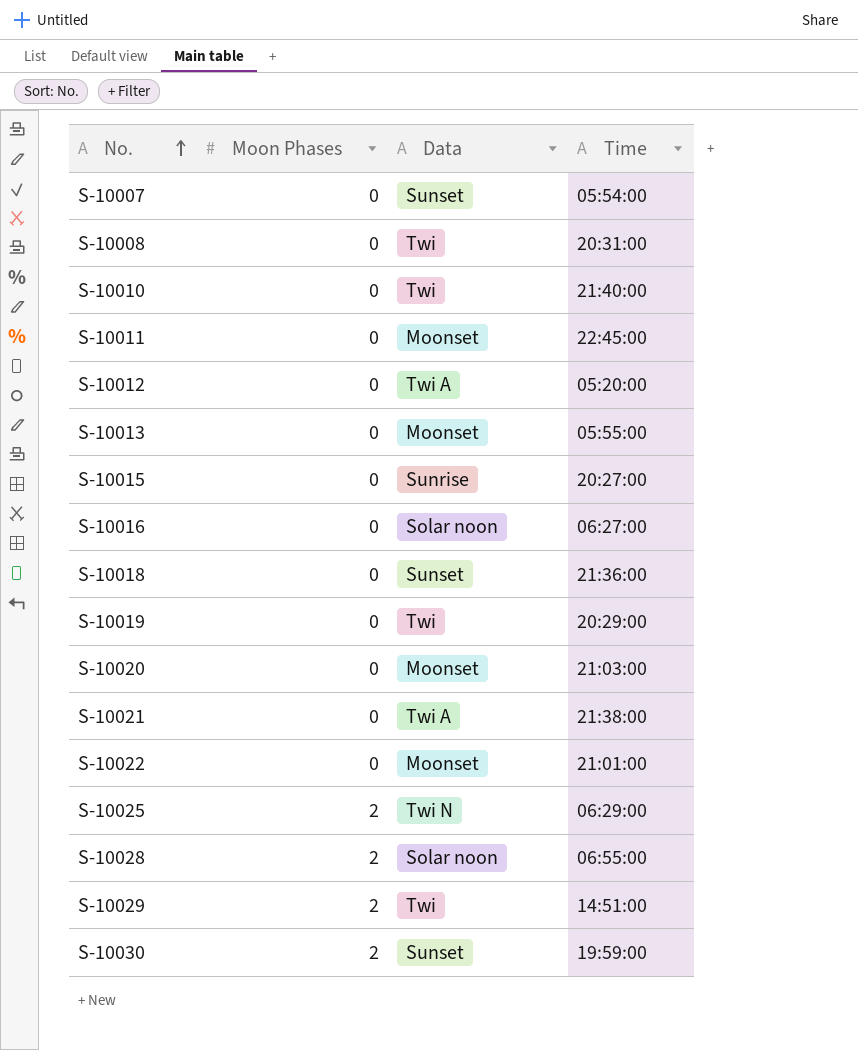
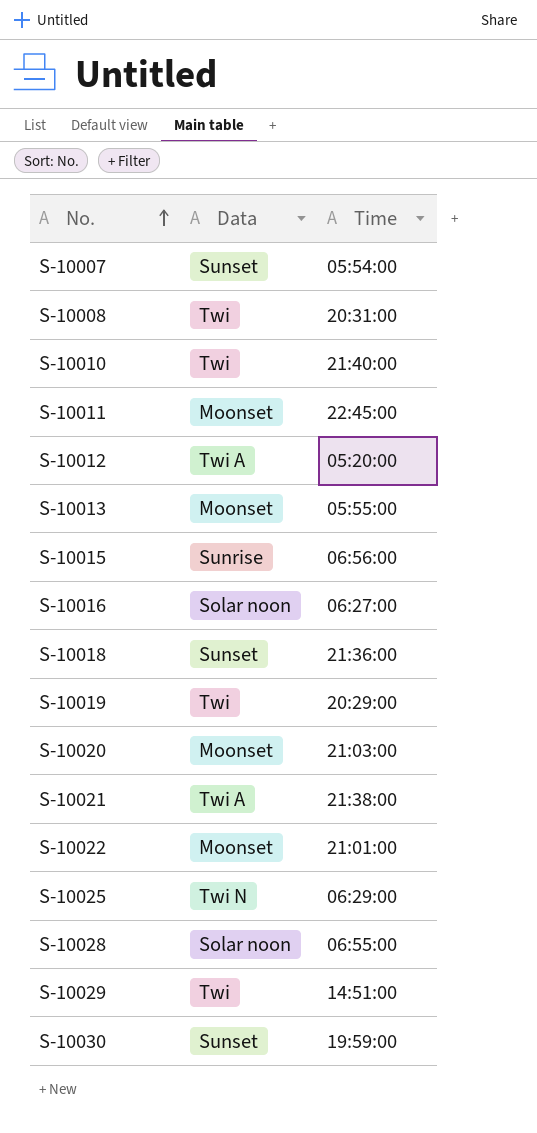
column Moon Phases | position: 2 -> none
S-10015 | Time: 20:27:00 -> 06:56:00

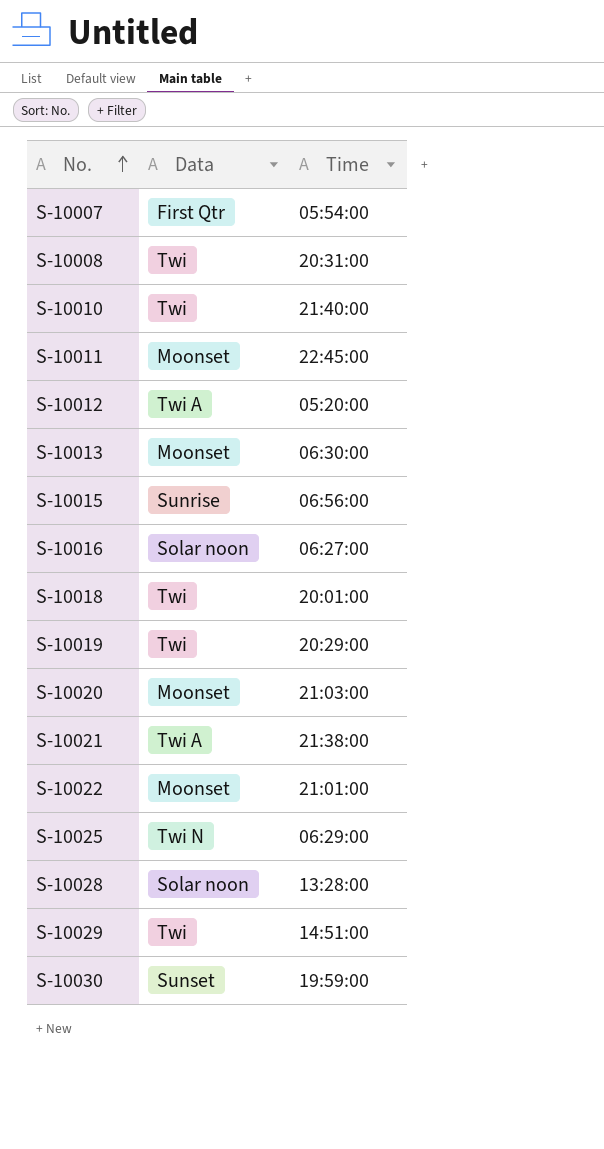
S-10007 | Data: Sunset -> First Qtr
S-10013 | Time: 05:55:00 -> 06:30:00
S-10018 | Data: Sunset -> Twi
S-10018 | Time: 21:36:00 -> 20:01:00
S-10028 | Time: 06:55:00 -> 13:28:00

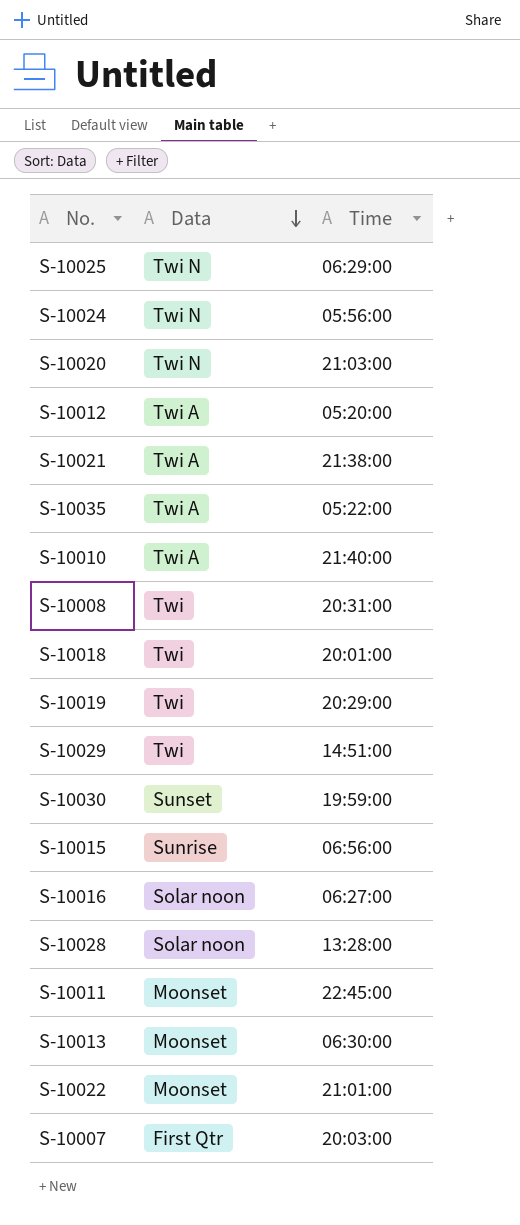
row order: No. ascending -> Data descending
row S-10024: none -> Twi N | 05:56:00
S-10020 | Data: Moonset -> Twi N
row S-10035: none -> Twi A | 05:22:00
S-10010 | Data: Twi -> Twi A
S-10007 | Time: 05:54:00 -> 20:03:00

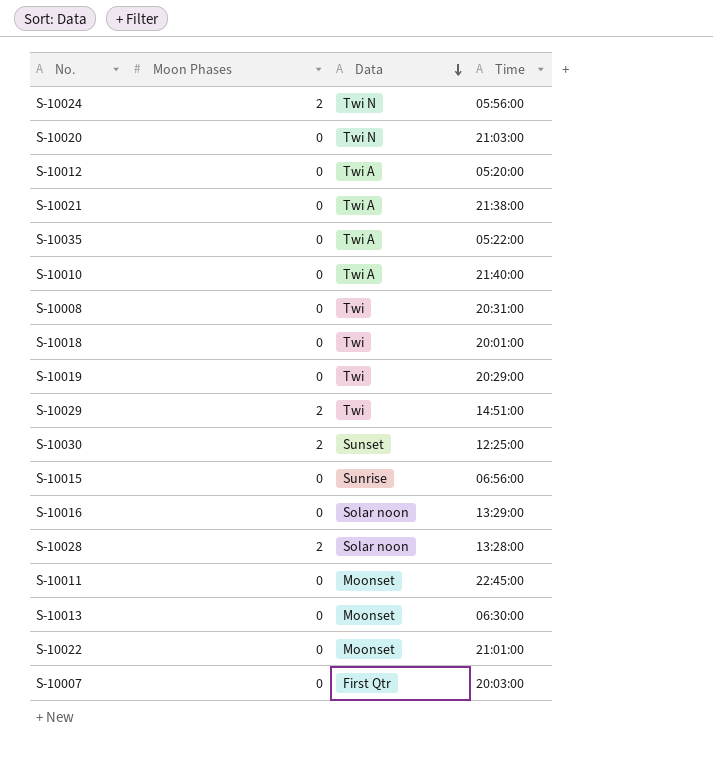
column Moon Phases | position: none -> 2
row S-10025: Twi N | 06:29:00 -> none
S-10030 | Time: 19:59:00 -> 12:25:00
S-10016 | Time: 06:27:00 -> 13:29:00

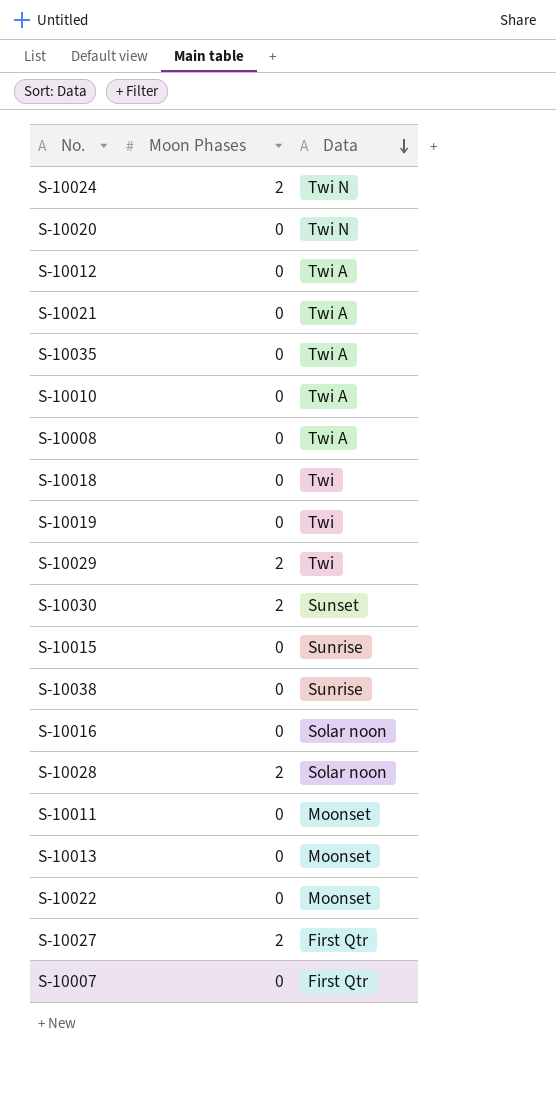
column Time | position: 4 -> none
S-10008 | Data: Twi -> Twi A
row S-10038: none -> 0 | Sunrise
row S-10027: none -> 2 | First Qtr

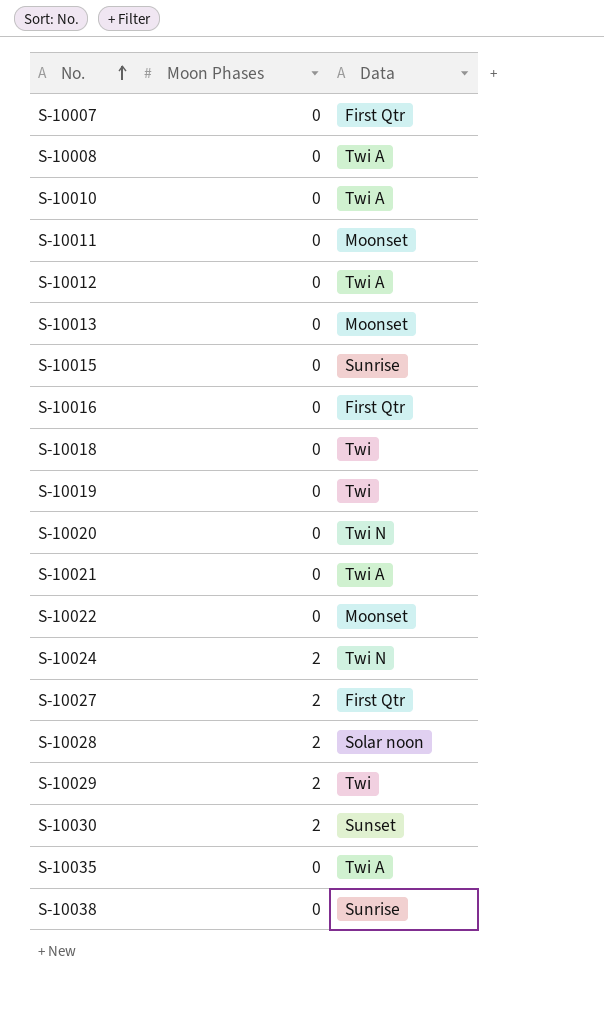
row order: Data descending -> No. ascending
S-10016 | Data: Solar noon -> First Qtr

